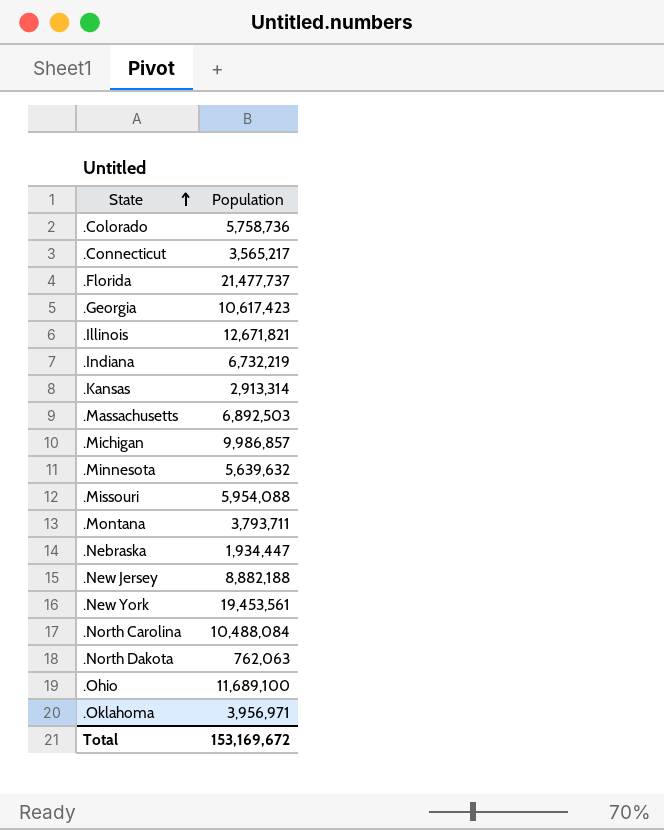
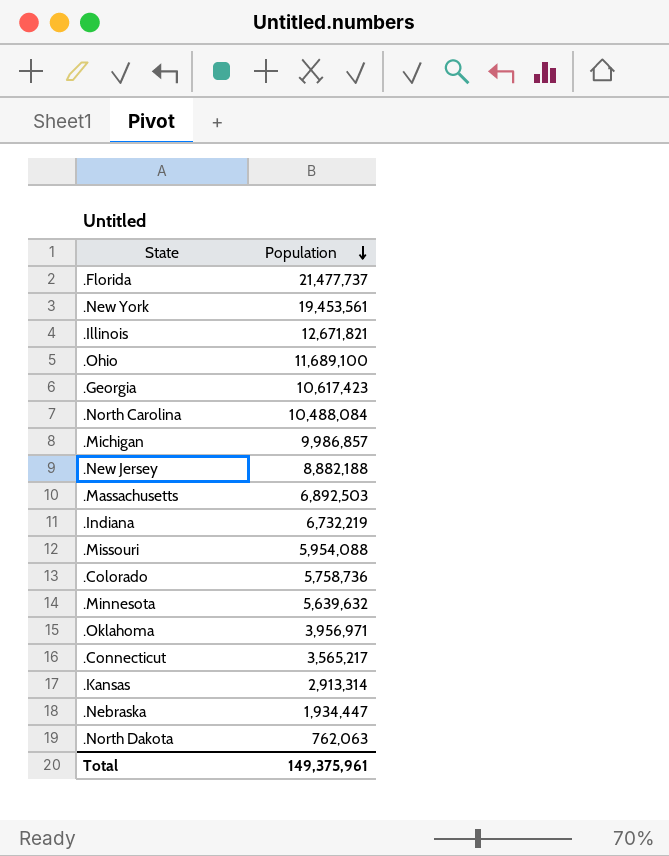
row order: State ascending -> Population descending
row .Montana: 3,793,711 -> none
Total | Population: 153,169,672 -> 149,375,961

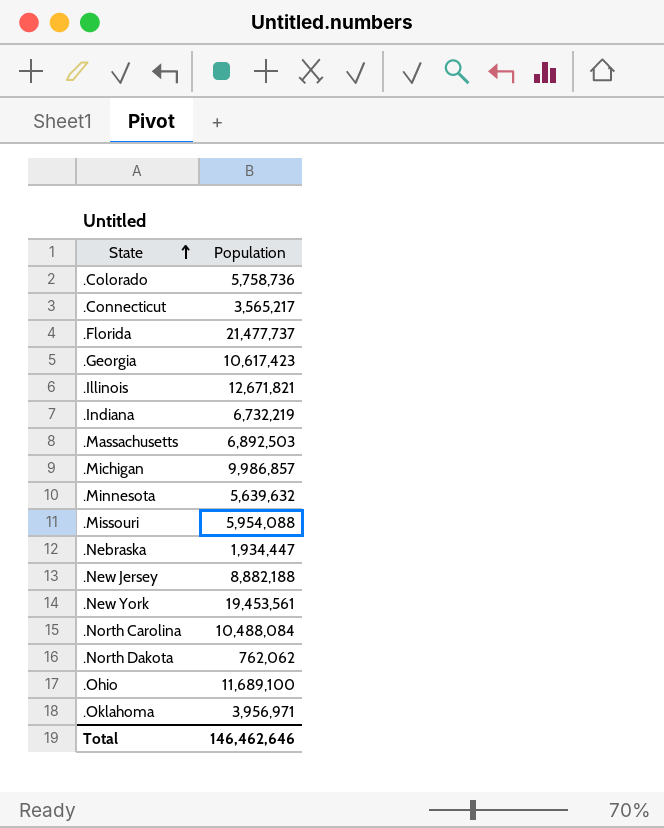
row order: Population descending -> State ascending
row .Kansas: 2,913,314 -> none
.North Dakota | Population: 762,063 -> 762,062
Total | Population: 149,375,961 -> 146,462,646

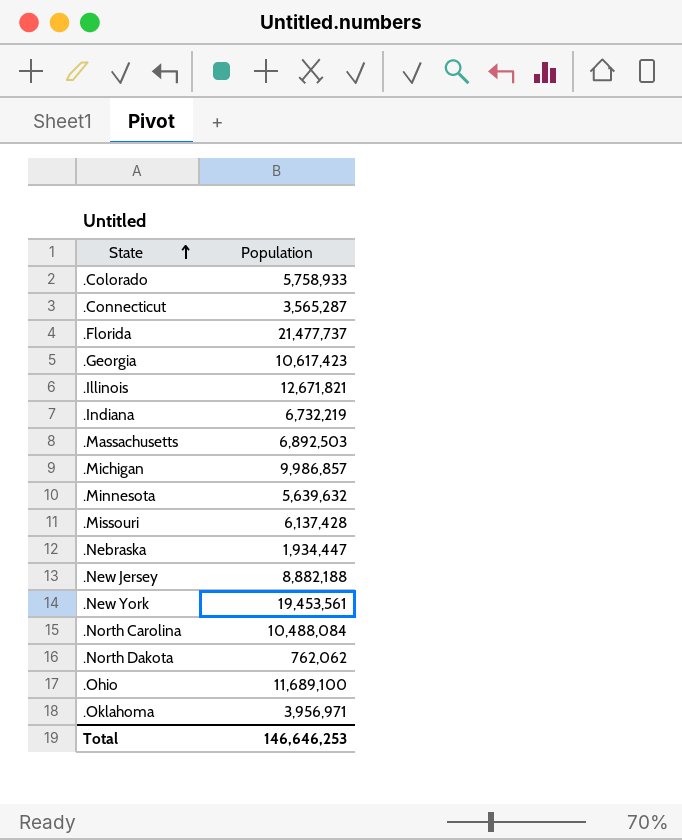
.Colorado | Population: 5,758,736 -> 5,758,933
.Connecticut | Population: 3,565,217 -> 3,565,287
.Missouri | Population: 5,954,088 -> 6,137,428
Total | Population: 146,462,646 -> 146,646,253

